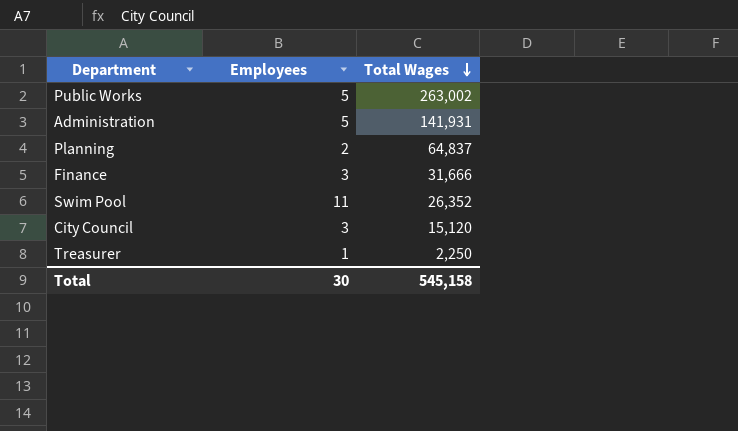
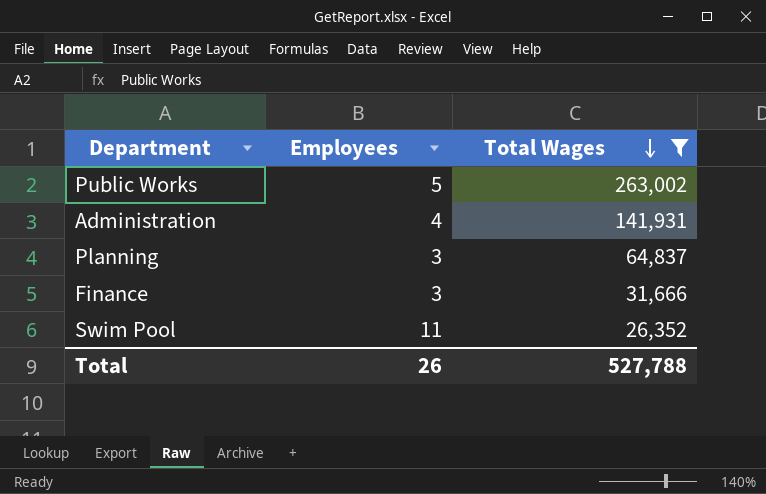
filter: none -> Total Wages >= 26,352
Administration | Employees: 5 -> 4
Planning | Employees: 2 -> 3
Total | Employees: 30 -> 26
Total | Total Wages: 545,158 -> 527,788

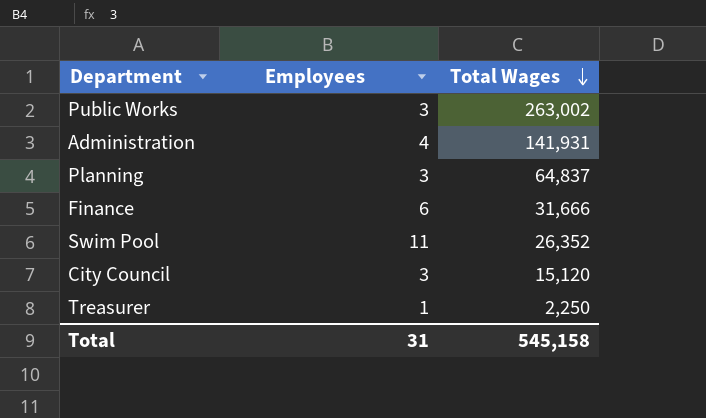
filter: Total Wages >= 26,352 -> none
Public Works | Employees: 5 -> 3
Finance | Employees: 3 -> 6
Total | Employees: 26 -> 31
Total | Total Wages: 527,788 -> 545,158

